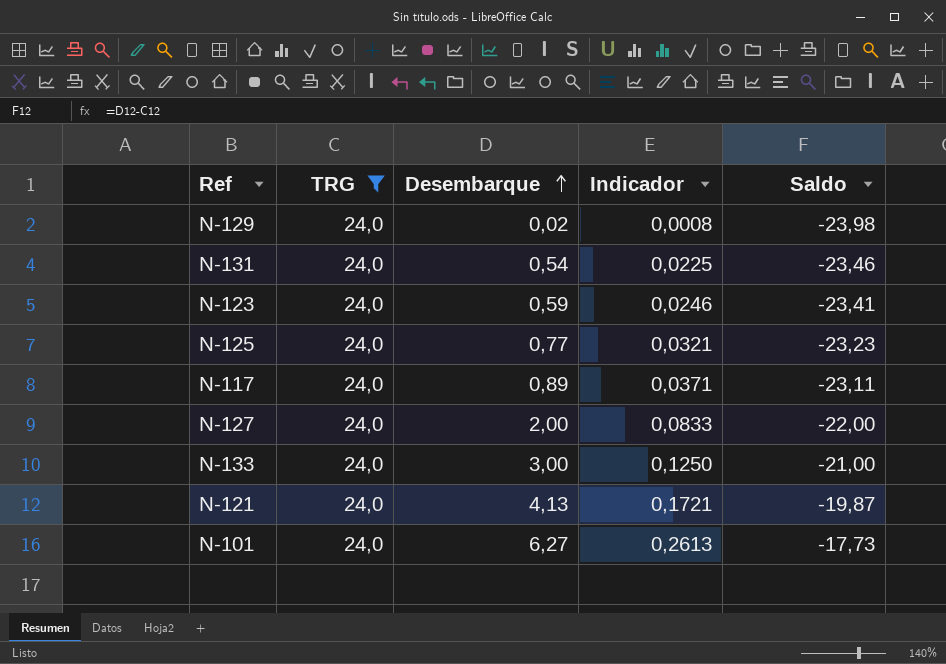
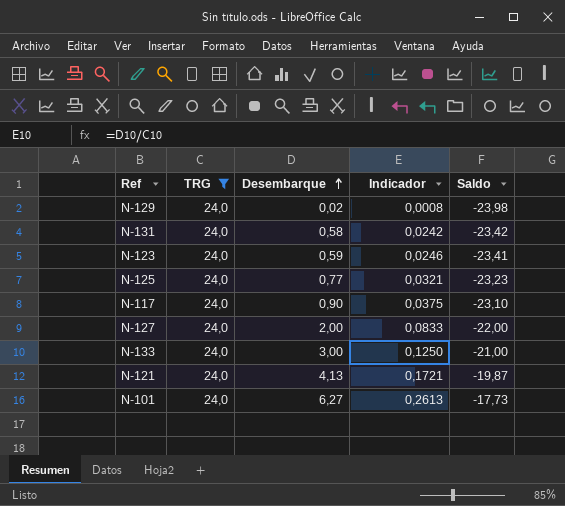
N-131 | Desembarque: 0,54 -> 0,58
N-131 | Indicador: 0,0225 -> 0,0242
N-131 | Saldo: -23,46 -> -23,42
N-117 | Desembarque: 0,89 -> 0,90
N-117 | Indicador: 0,0371 -> 0,0375
N-117 | Saldo: -23,11 -> -23,10

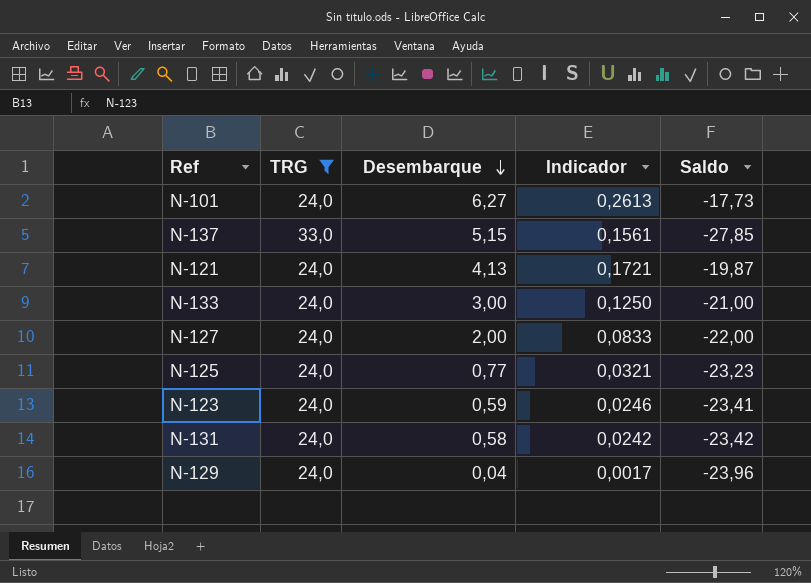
row order: Desembarque ascending -> Desembarque descending
row N-117: 24,0 | 0,90 | 0,0375 | -23,10 -> none
row N-137: none -> 33,0 | 5,15 | 0,1561 | -27,85
N-129 | Desembarque: 0,02 -> 0,04
N-129 | Indicador: 0,0008 -> 0,0017
N-129 | Saldo: -23,98 -> -23,96

